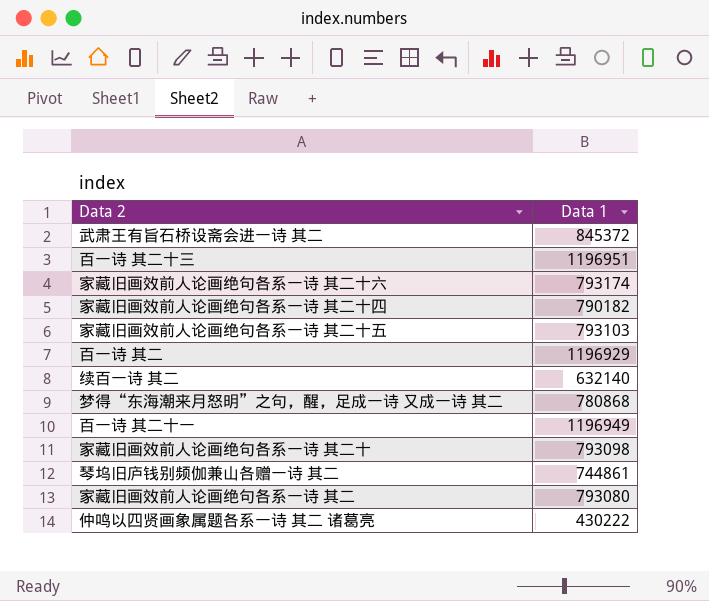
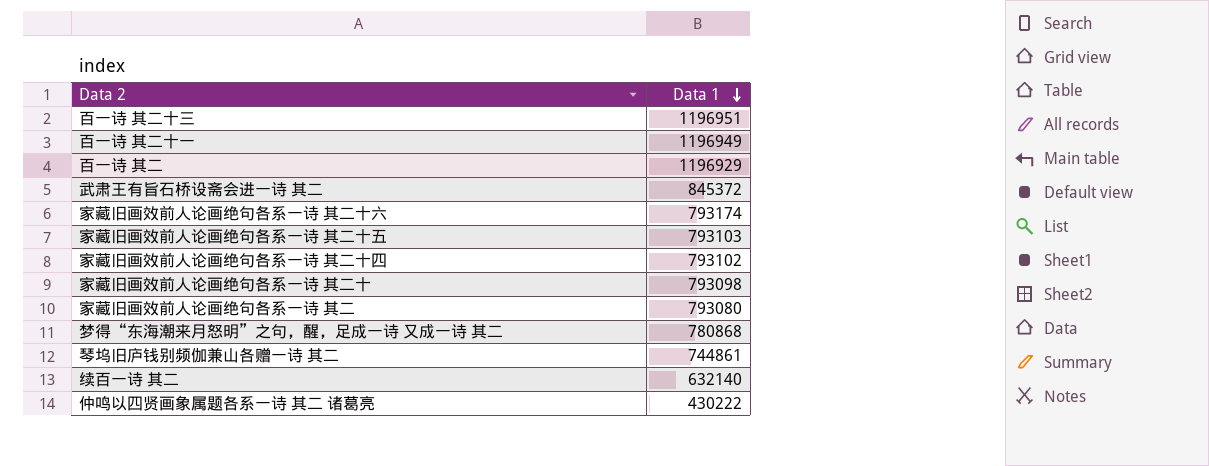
row order: none -> Data 1 descending
家藏旧画效前人论画绝句各系一诗 其二十四 | Data 1: 790182 -> 793102

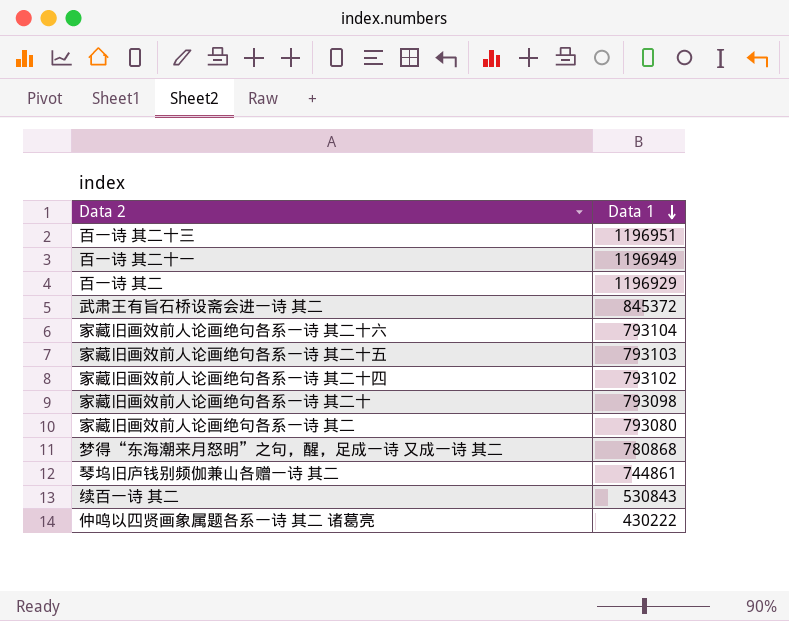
家藏旧画效前人论画绝句各系一诗 其二十六 | Data 1: 793174 -> 793104
续百一诗 其二 | Data 1: 632140 -> 530843

